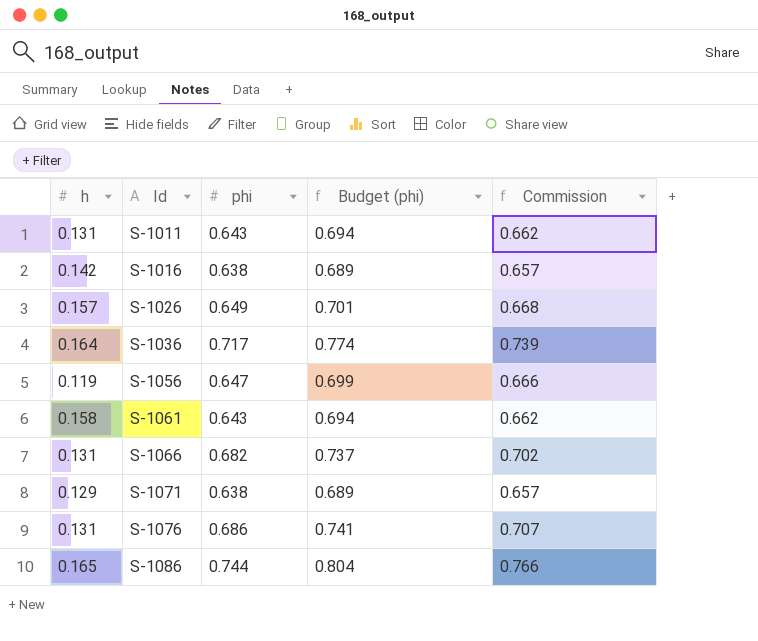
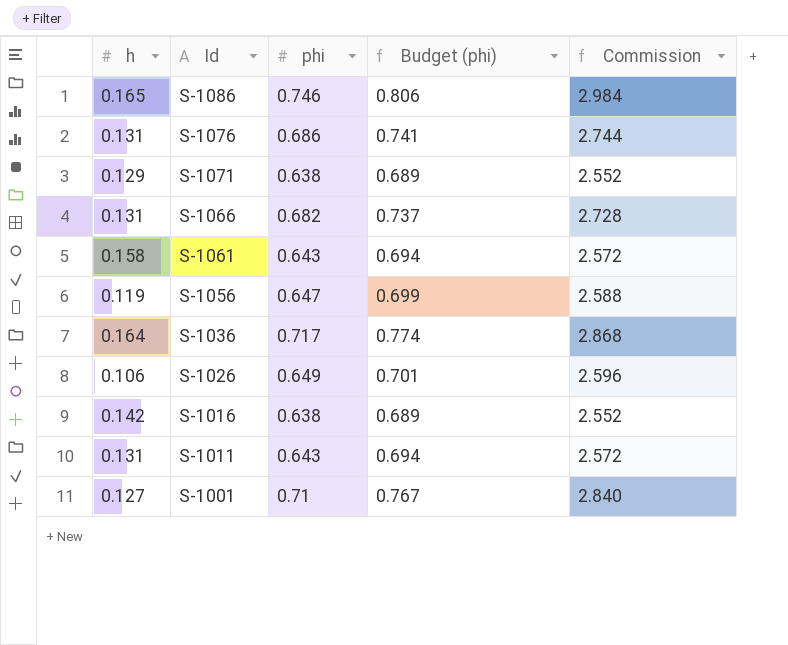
row order: Id ascending -> Id descending
column Commission | formula: [phi] * 1.03 -> [phi] * 4
S-1086 | phi: 0.744 -> 0.746
S-1086 | Budget (phi): 0.804 -> 0.806
S-1026 | h: 0.157 -> 0.106
row S-1001: none -> 0.127 | 0.71 | 0.767 | 2.840

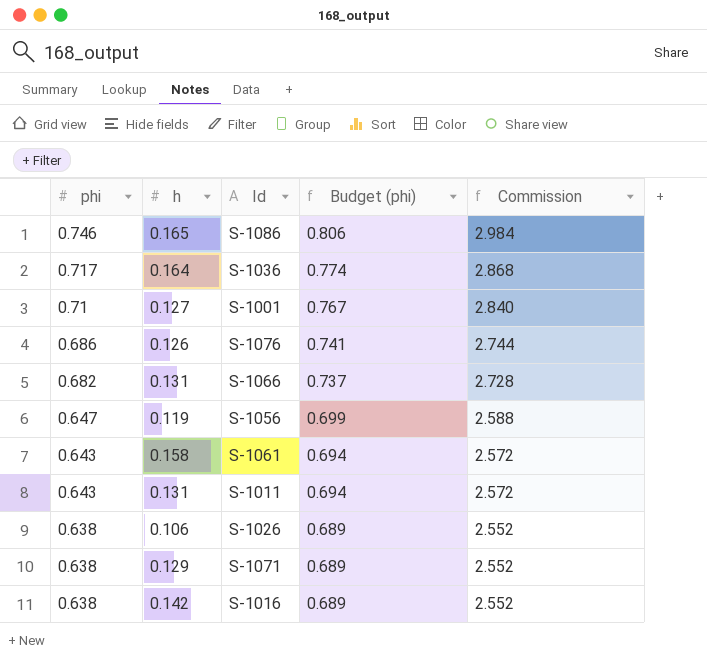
row order: Id descending -> phi descending
column phi | position: 3 -> 1
S-1076 | h: 0.131 -> 0.126
S-1026 | phi: 0.649 -> 0.638
S-1026 | Budget (phi): 0.701 -> 0.689
S-1026 | Commission: 2.596 -> 2.552

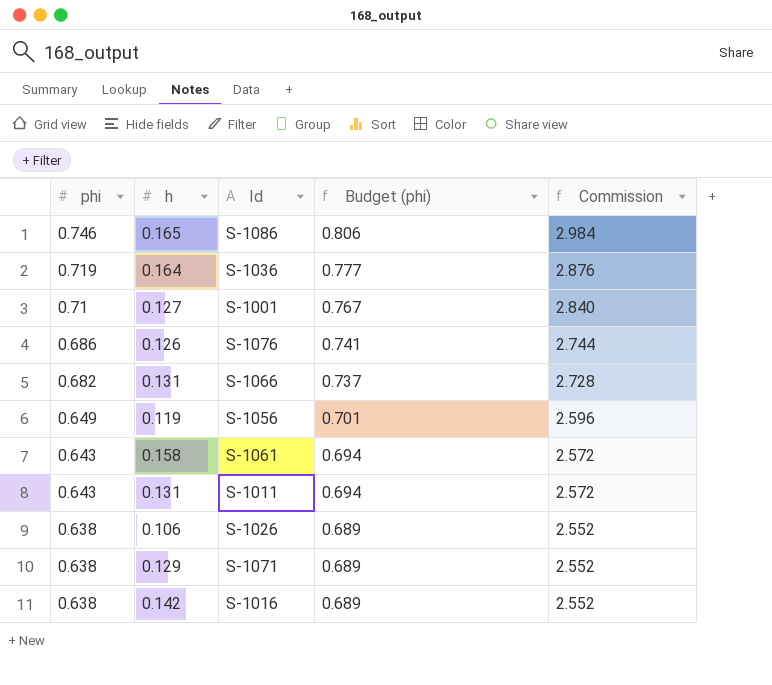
S-1036 | phi: 0.717 -> 0.719
S-1036 | Budget (phi): 0.774 -> 0.777
S-1036 | Commission: 2.868 -> 2.876
S-1056 | phi: 0.647 -> 0.649
S-1056 | Budget (phi): 0.699 -> 0.701
S-1056 | Commission: 2.588 -> 2.596

